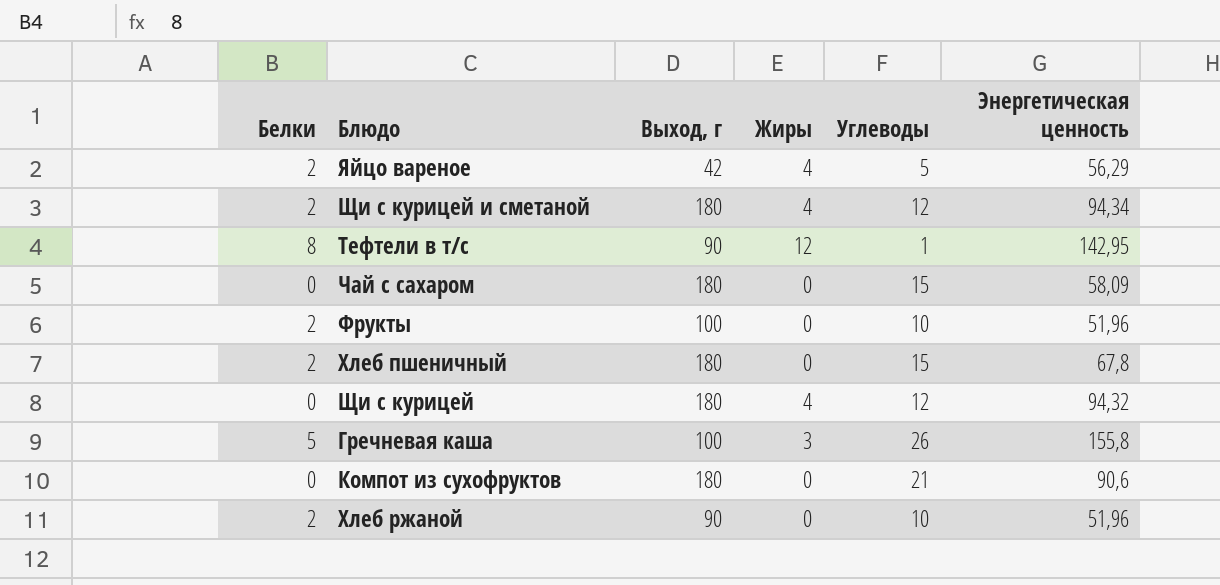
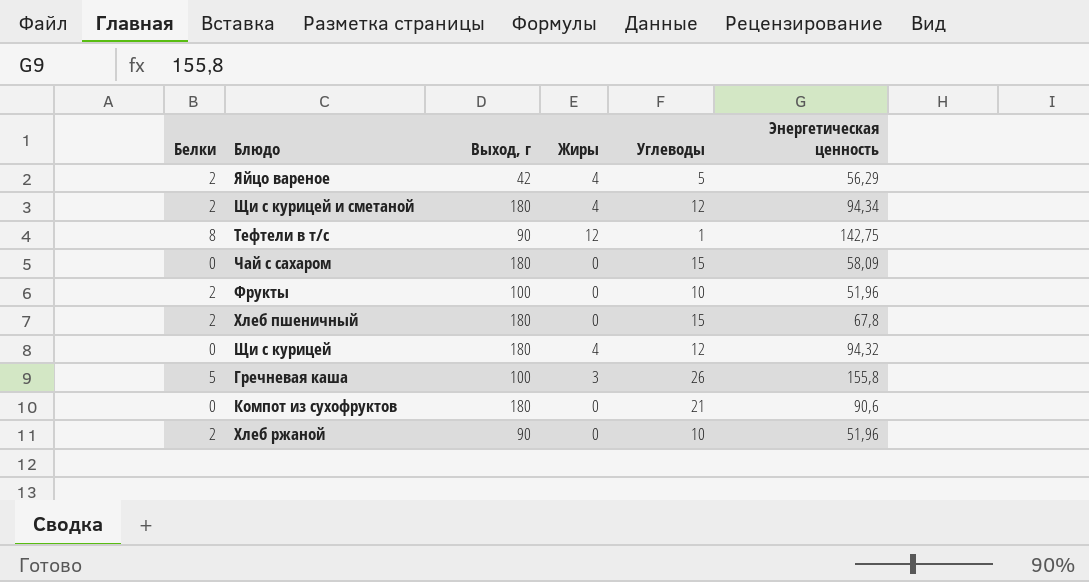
Тефтели в т/с | Энергетическая ценность: 142,95 -> 142,75

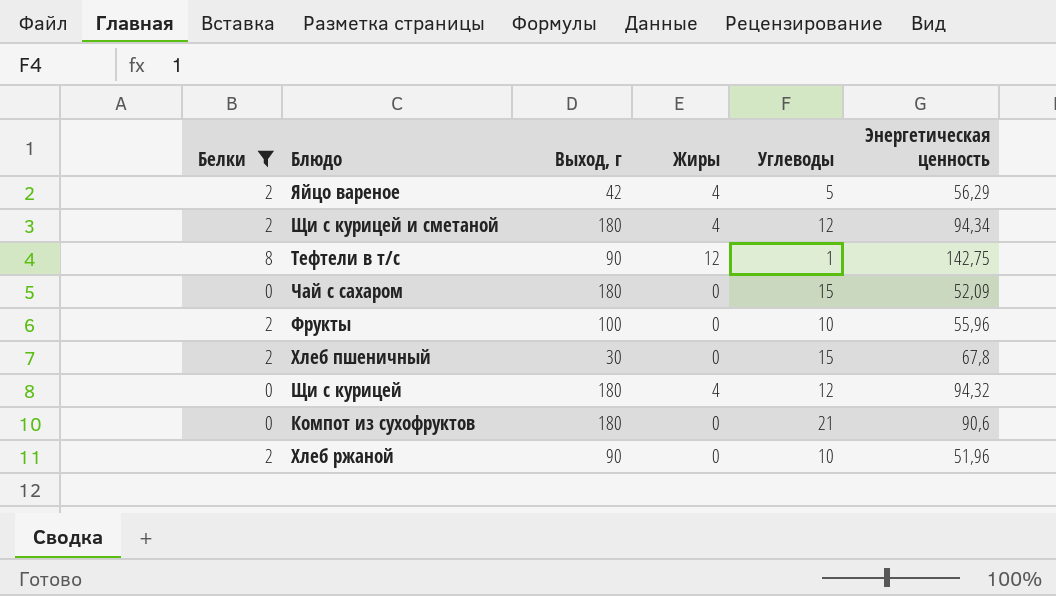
filter: none -> Белки != 5
Чай с сахаром | Энергетическая ценность: 58,09 -> 52,09
Фрукты | Энергетическая ценность: 51,96 -> 55,96
Хлеб пшеничный | Выход, г: 180 -> 30

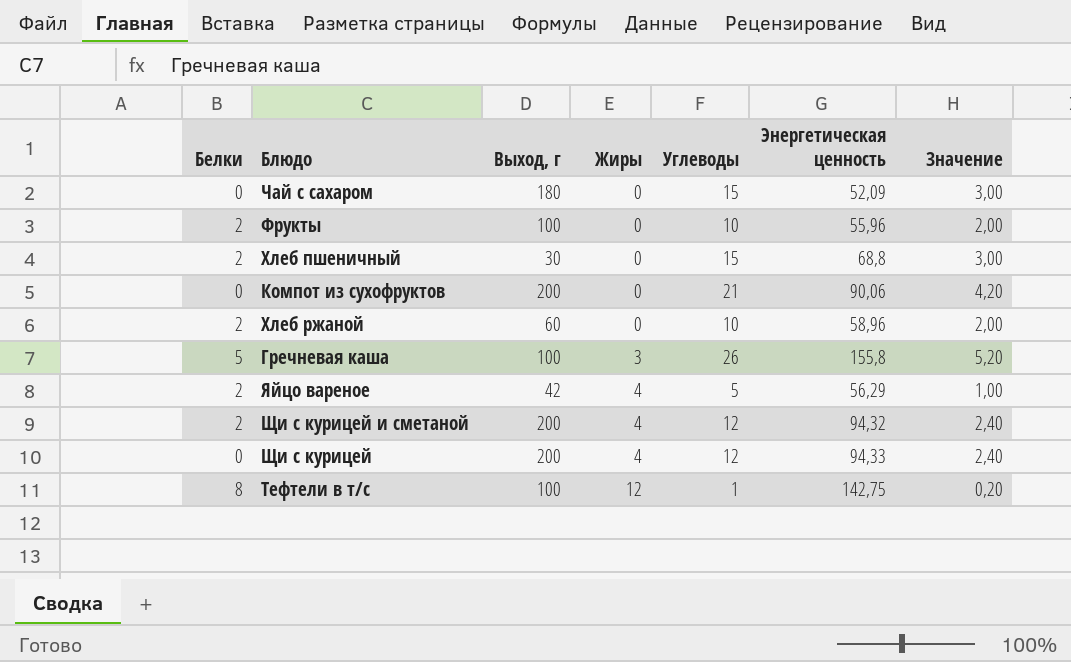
filter: Белки != 5 -> none
row order: none -> Жиры ascending
column Значение | formula: none -> [Углеводы] * 0,2
Хлеб пшеничный | Энергетическая ценность: 67,8 -> 68,8
Компот из сухофруктов | Выход, г: 180 -> 200
Компот из сухофруктов | Энергетическая ценность: 90,6 -> 90,06
Хлеб ржаной | Выход, г: 90 -> 60
Хлеб ржаной | Энергетическая ценность: 51,96 -> 58,96
Щи с курицей и сметаной | Выход, г: 180 -> 200
Щи с курицей и сметаной | Энергетическая ценность: 94,34 -> 94,32
Щи с курицей | Выход, г: 180 -> 200
Щи с курицей | Энергетическая ценность: 94,32 -> 94,33
Тефтели в т/с | Выход, г: 90 -> 100

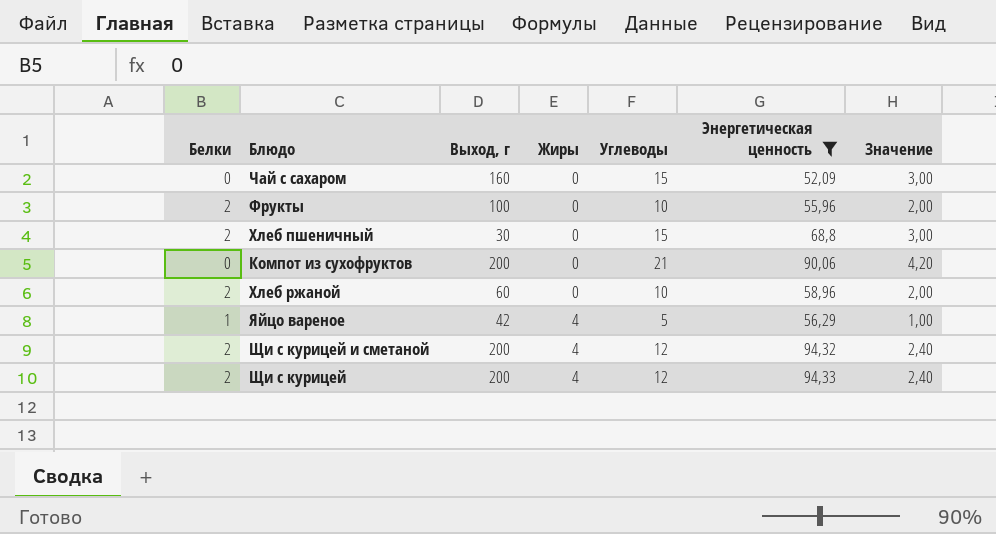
filter: none -> Энергетическая ценность <= 94,33
Чай с сахаром | Выход, г: 180 -> 160
Яйцо вареное | Белки: 2 -> 1
Щи с курицей | Белки: 0 -> 2

